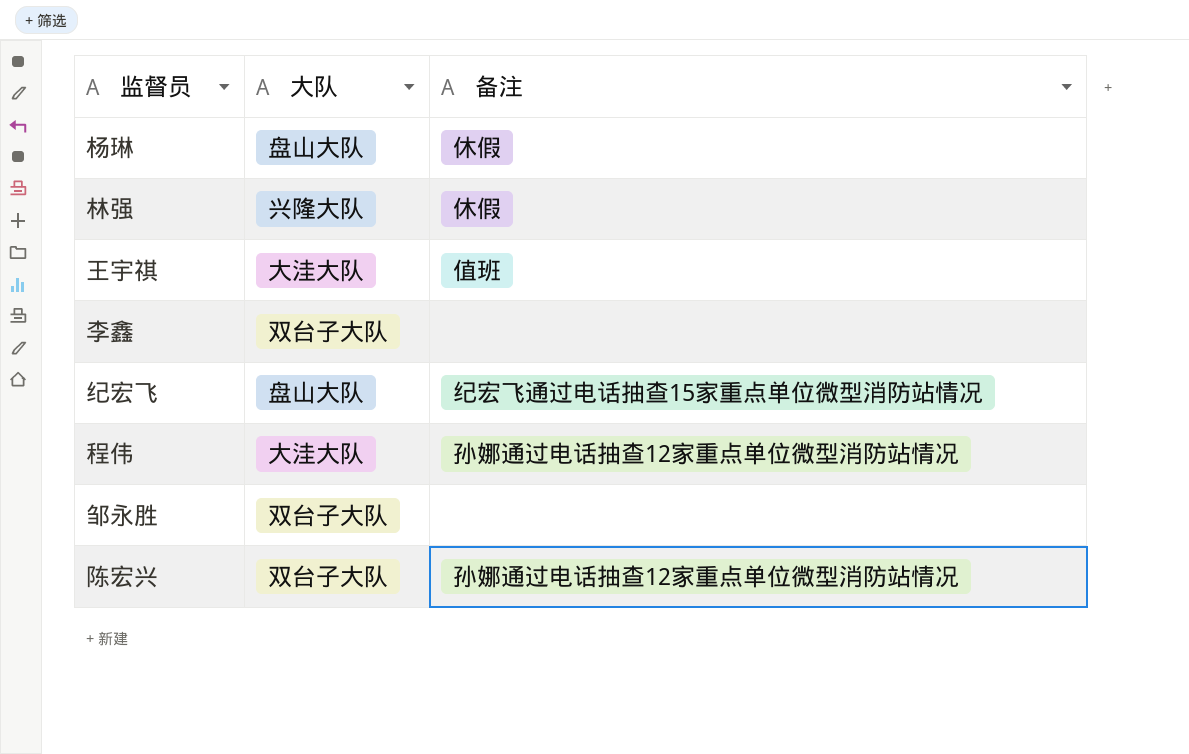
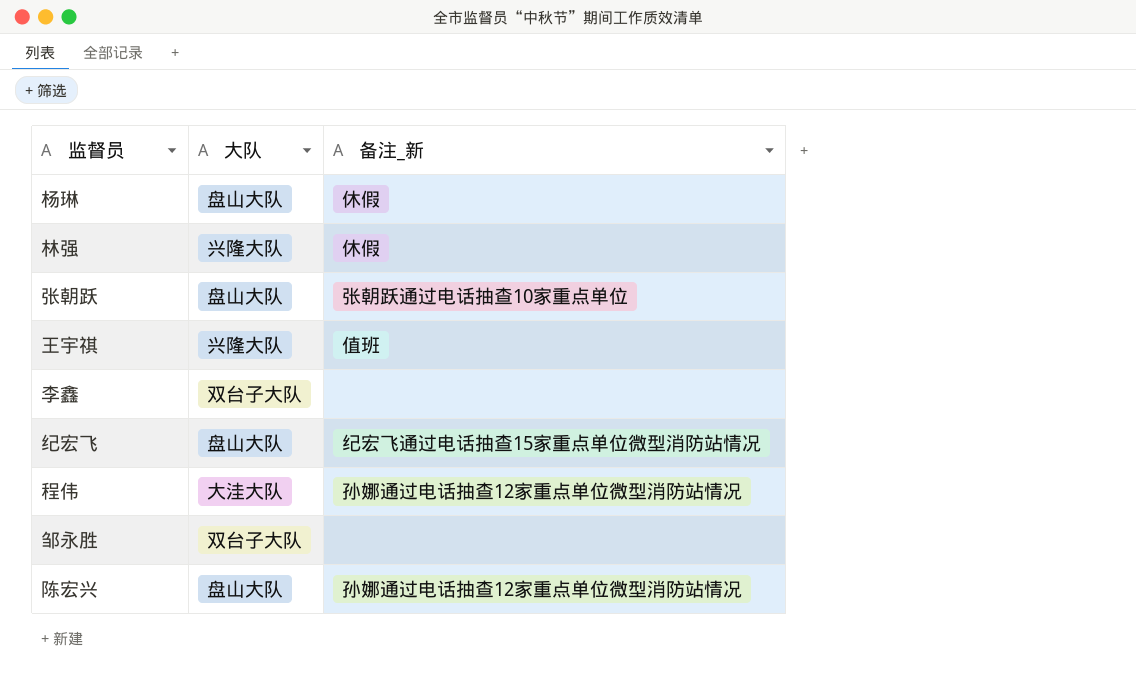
column name: 备注 -> 备注_新
row 张朝跃: none -> 盘山大队 | 张朝跃通过电话抽查10家重点单位
王宇祺 | 大队: 大洼大队 -> 兴隆大队
陈宏兴 | 大队: 双台子大队 -> 盘山大队

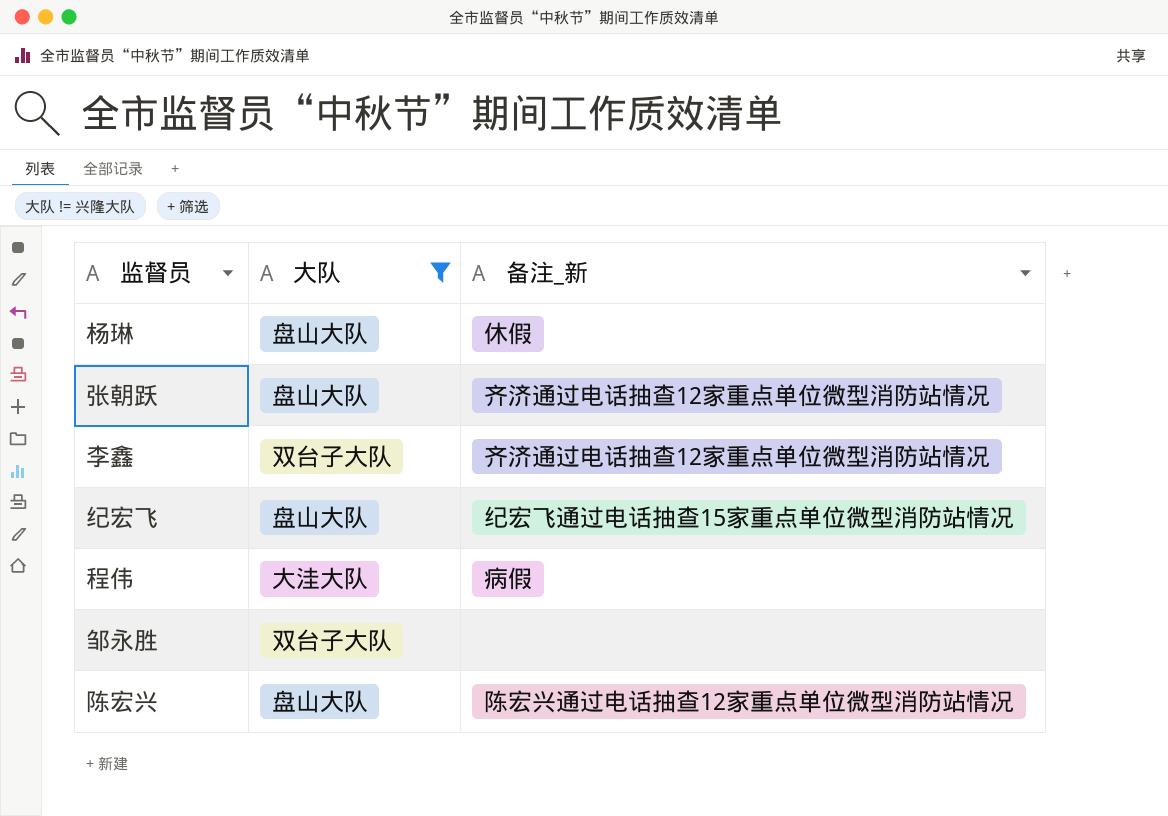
filter: none -> 大队 != 兴隆大队
张朝跃 | 备注_新: 张朝跃通过电话抽查10家重点单位 -> 齐济通过电话抽查12家重点单位微型消防站情况
李鑫 | 备注_新: none -> 齐济通过电话抽查12家重点单位微型消防站情况
程伟 | 备注_新: 孙娜通过电话抽查12家重点单位微型消防站情况 -> 病假
陈宏兴 | 备注_新: 孙娜通过电话抽查12家重点单位微型消防站情况 -> 陈宏兴通过电话抽查12家重点单位微型消防站情况

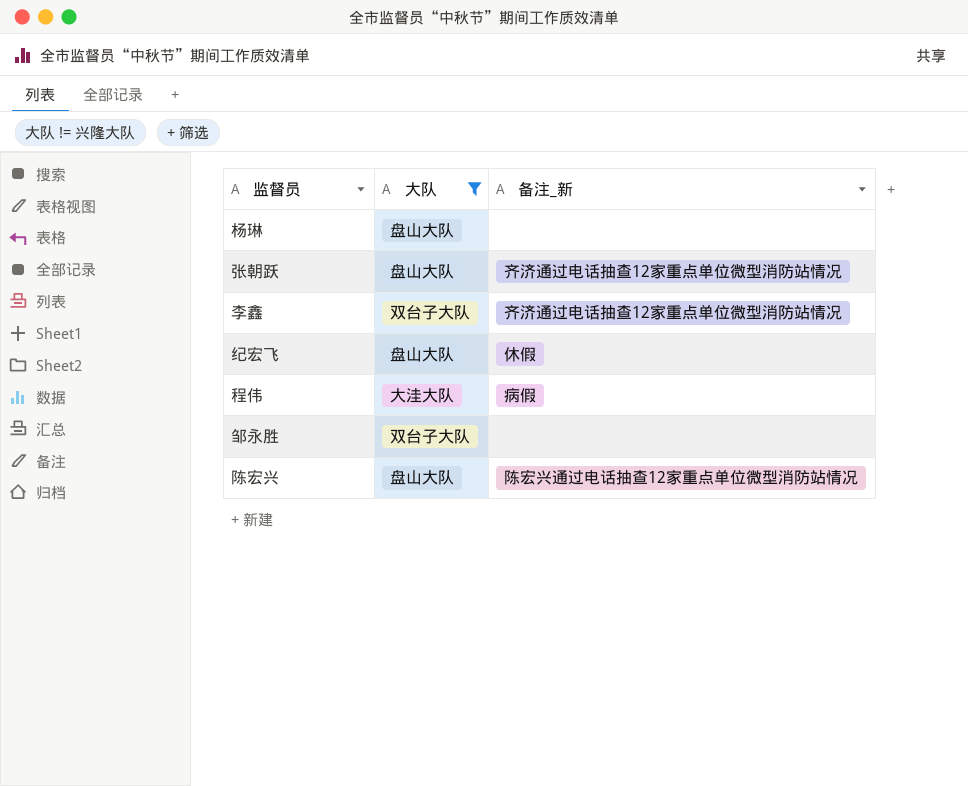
杨琳 | 备注_新: 休假 -> none
纪宏飞 | 备注_新: 纪宏飞通过电话抽查15家重点单位微型消防站情况 -> 休假

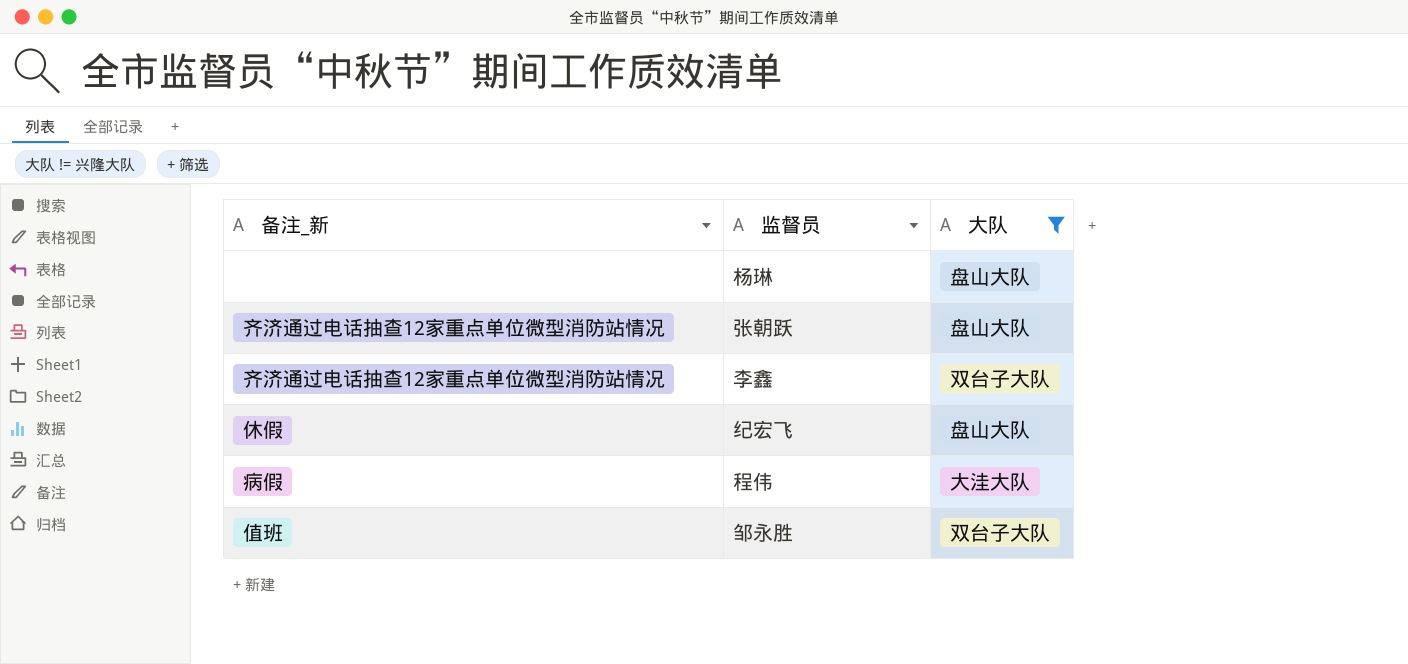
column 备注_新 | position: 3 -> 1
row 陈宏兴: 盘山大队 | 陈宏兴通过电话抽查12家重点单位微型消防站情况 -> none
邹永胜 | 备注_新: none -> 值班

